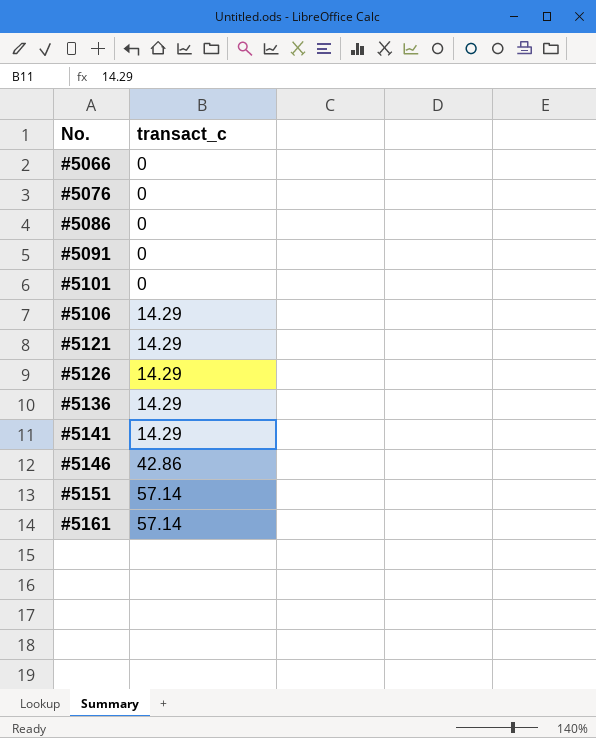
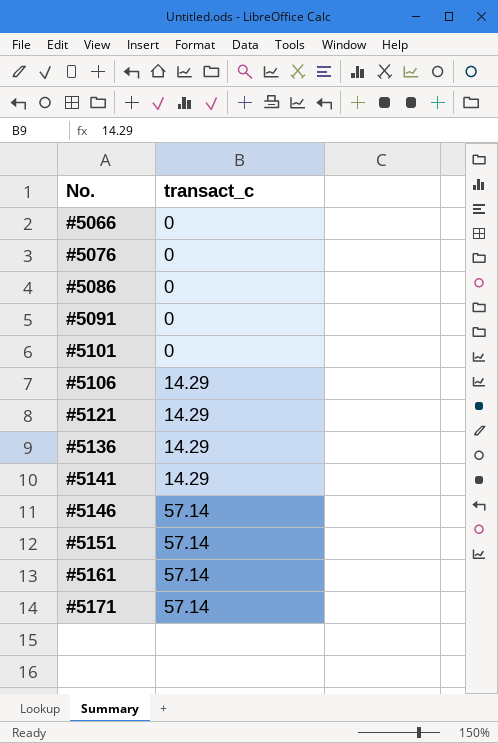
row #5126: 14.29 -> none
#5146 | transact_c: 42.86 -> 57.14
row #5171: none -> 57.14

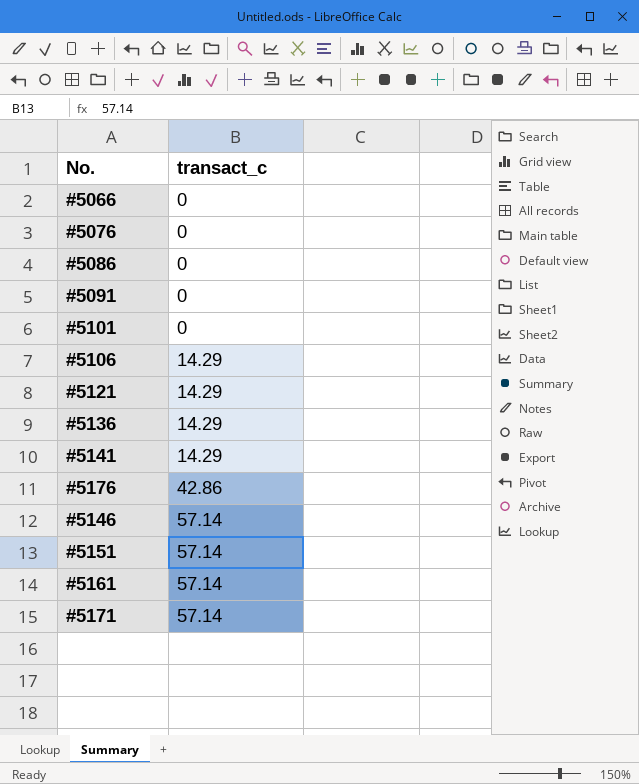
row #5176: none -> 42.86

